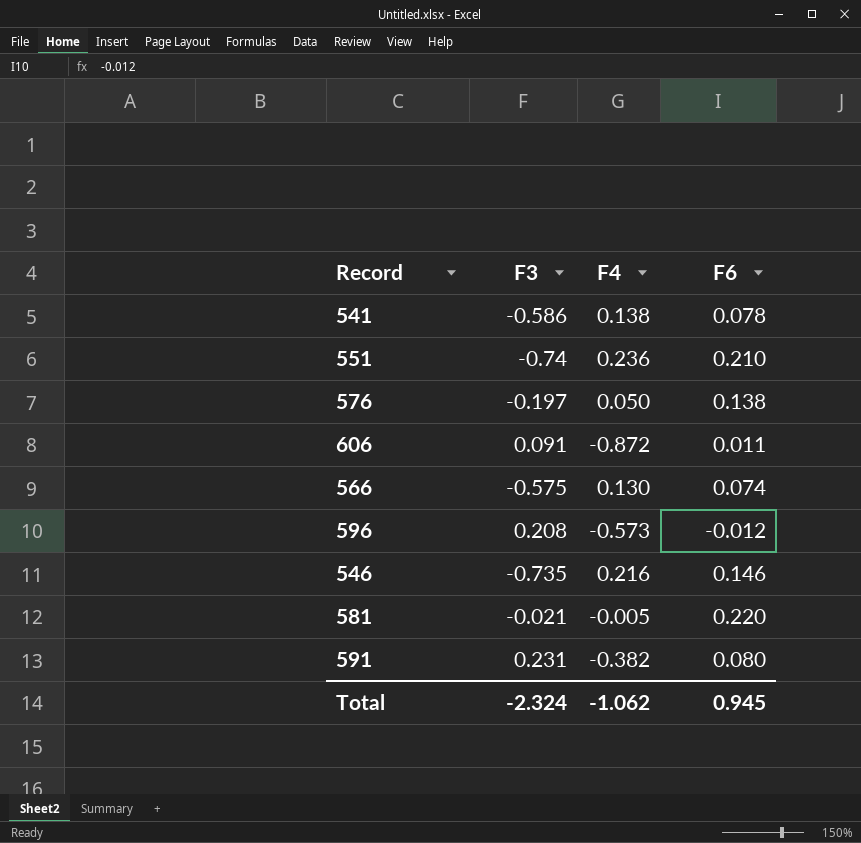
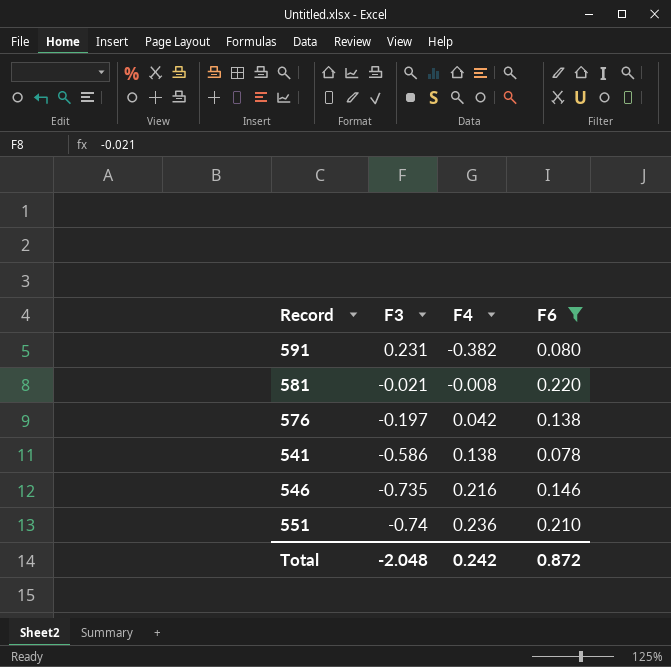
filter: none -> F6 >= 0.078
row order: none -> F3 descending
581 | F4: -0.005 -> -0.008
576 | F4: 0.050 -> 0.042
Total | F3: -2.324 -> -2.048
Total | F4: -1.062 -> 0.242
Total | F6: 0.945 -> 0.872

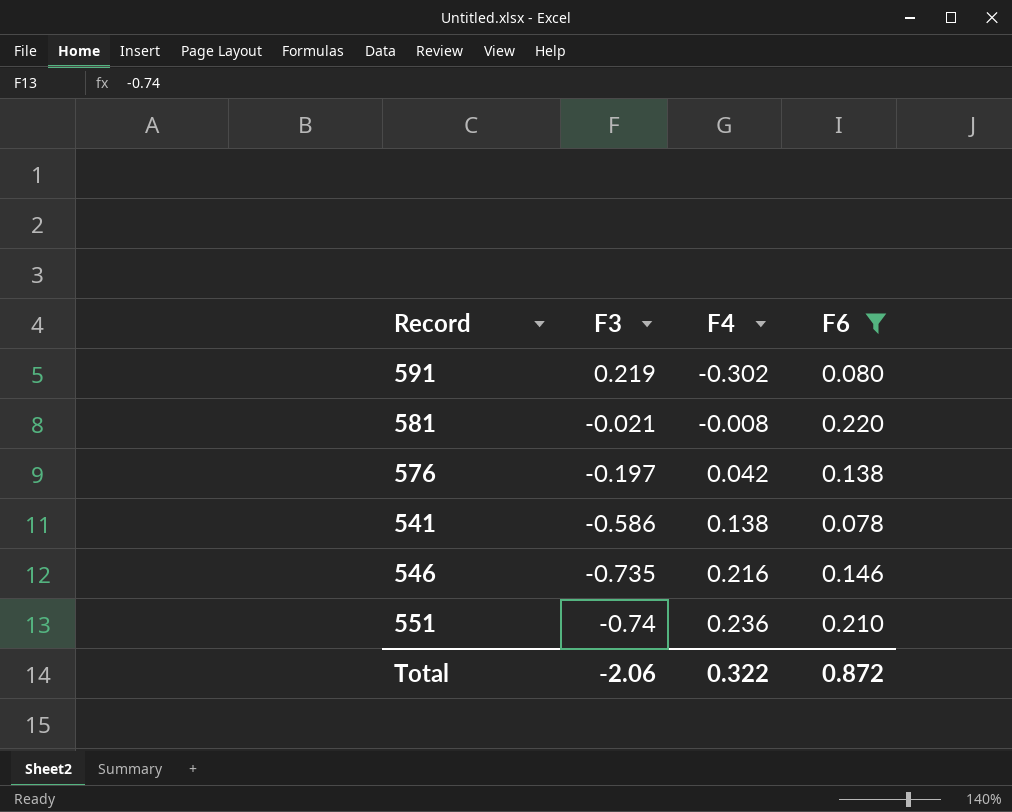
591 | F3: 0.231 -> 0.219
591 | F4: -0.382 -> -0.302
Total | F3: -2.048 -> -2.06
Total | F4: 0.242 -> 0.322

